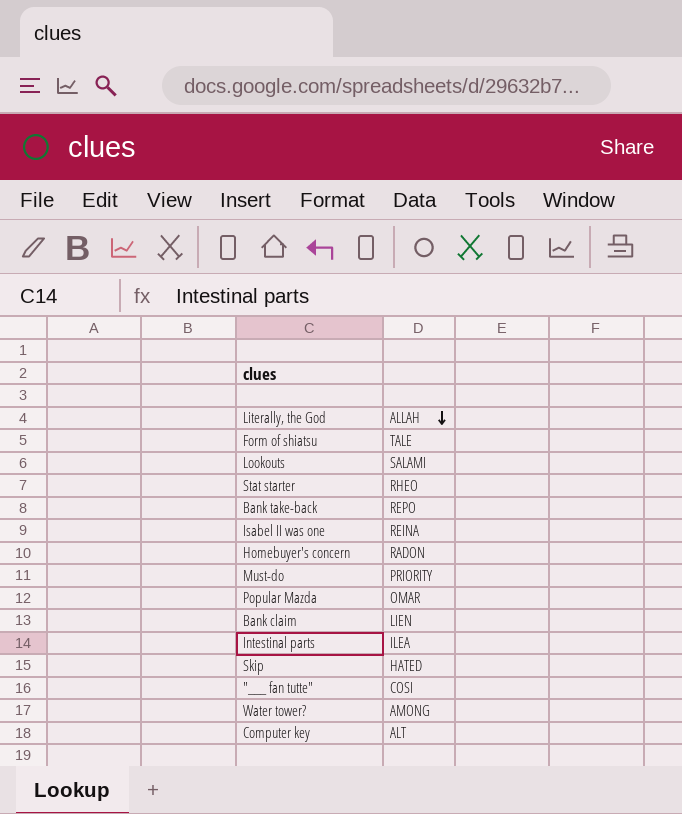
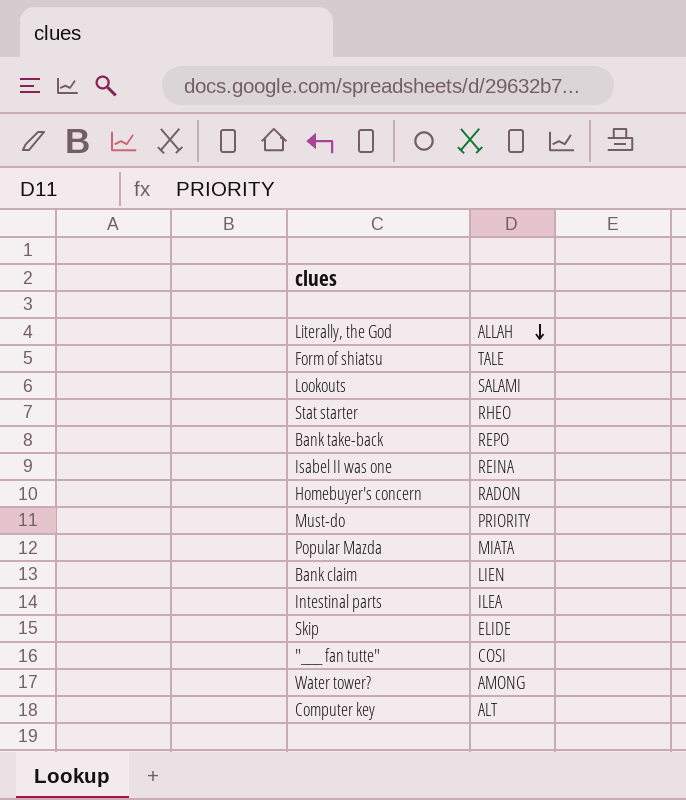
Popular Mazda | ALLAH: OMAR -> MIATA
Skip | ALLAH: HATED -> ELIDE

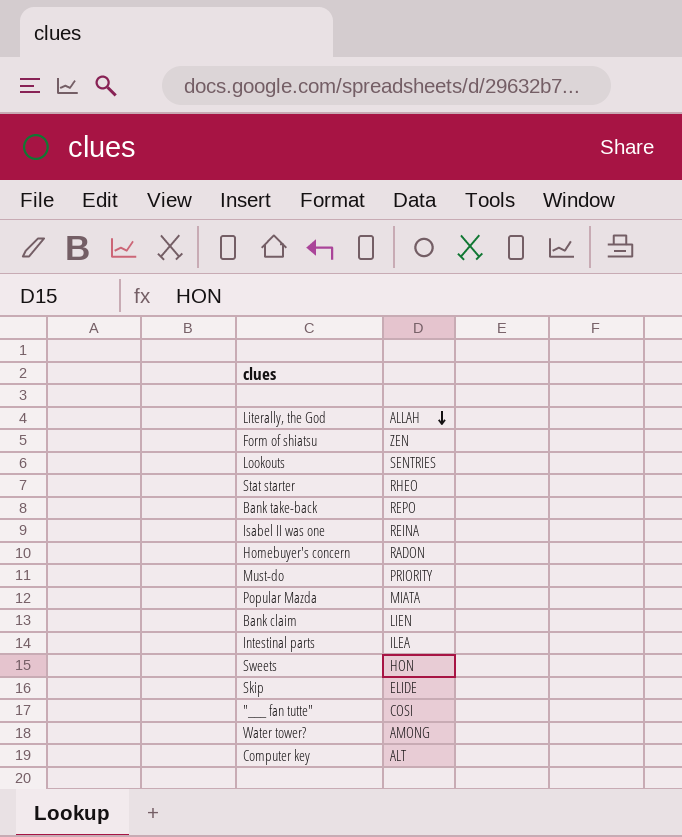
Form of shiatsu | ALLAH: TALE -> ZEN
Lookouts | ALLAH: SALAMI -> SENTRIES
row Sweets: none -> HON

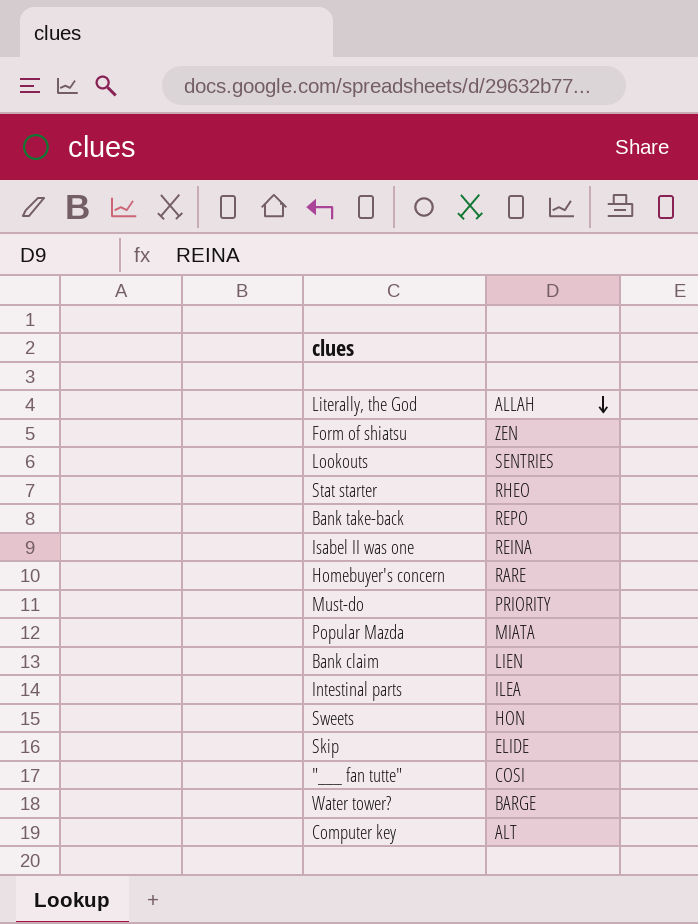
Homebuyer's concern | ALLAH: RADON -> RARE
Water tower? | ALLAH: AMONG -> BARGE

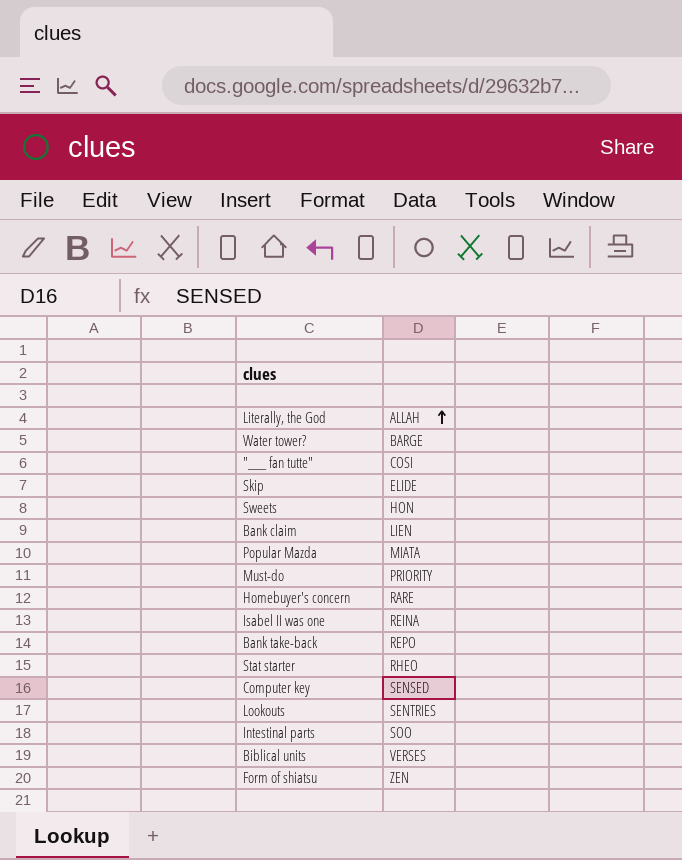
row order: ALLAH descending -> ALLAH ascending
Computer key | ALLAH: ALT -> SENSED
Intestinal parts | ALLAH: ILEA -> SOO
row Biblical units: none -> VERSES

